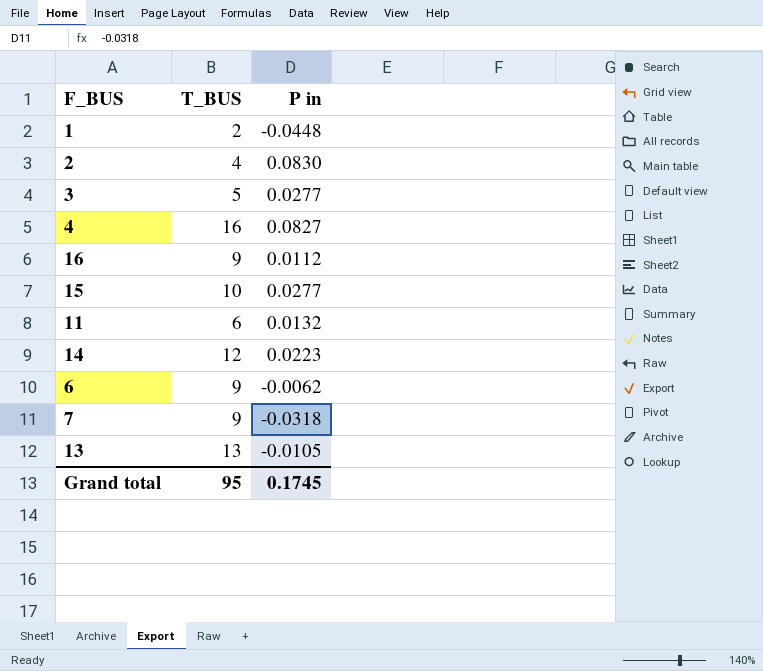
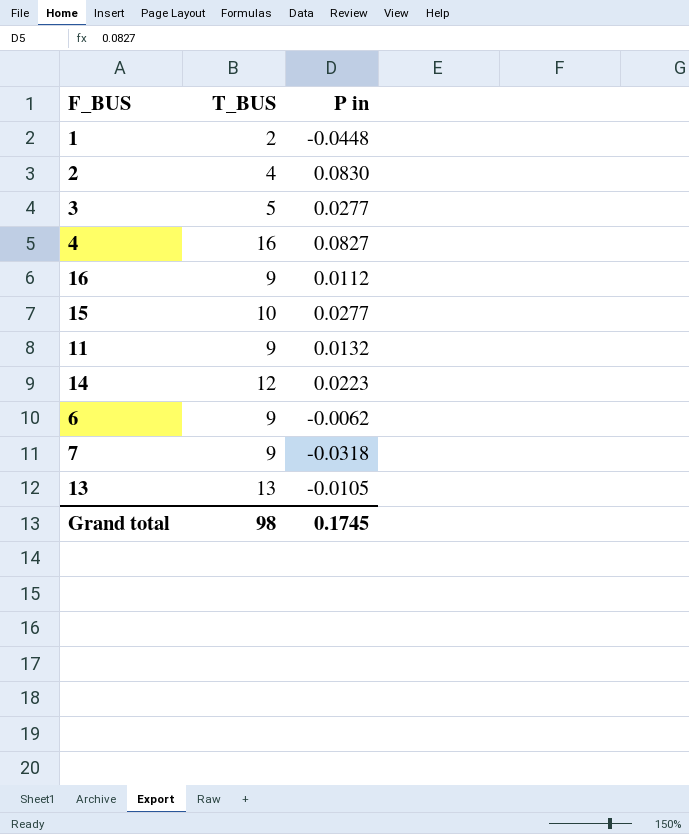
11 | T_BUS: 6 -> 9
Grand total | T_BUS: 95 -> 98

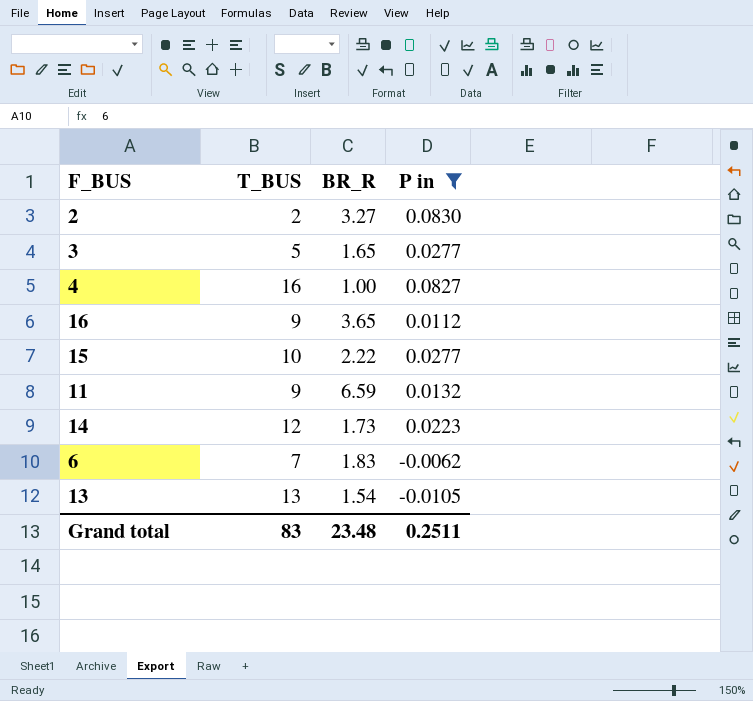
filter: none -> P in >= -0.0105
column BR_R | position: none -> 3
2 | T_BUS: 4 -> 2
6 | T_BUS: 9 -> 7
Grand total | T_BUS: 98 -> 83
Grand total | P in: 0.1745 -> 0.2511

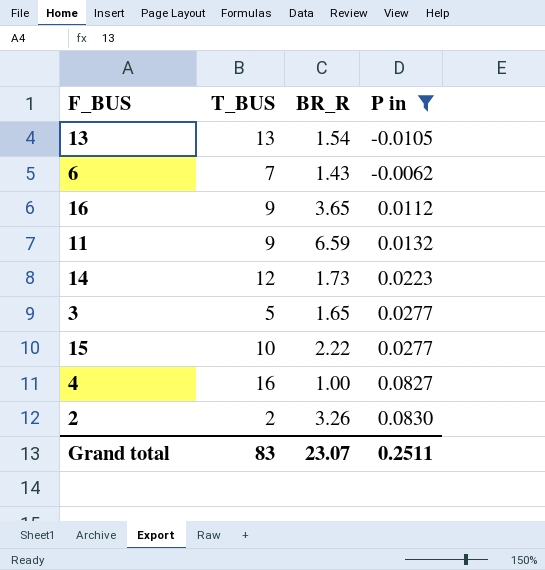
row order: none -> P in ascending
6 | BR_R: 1.83 -> 1.43
2 | BR_R: 3.27 -> 3.26
Grand total | BR_R: 23.48 -> 23.07

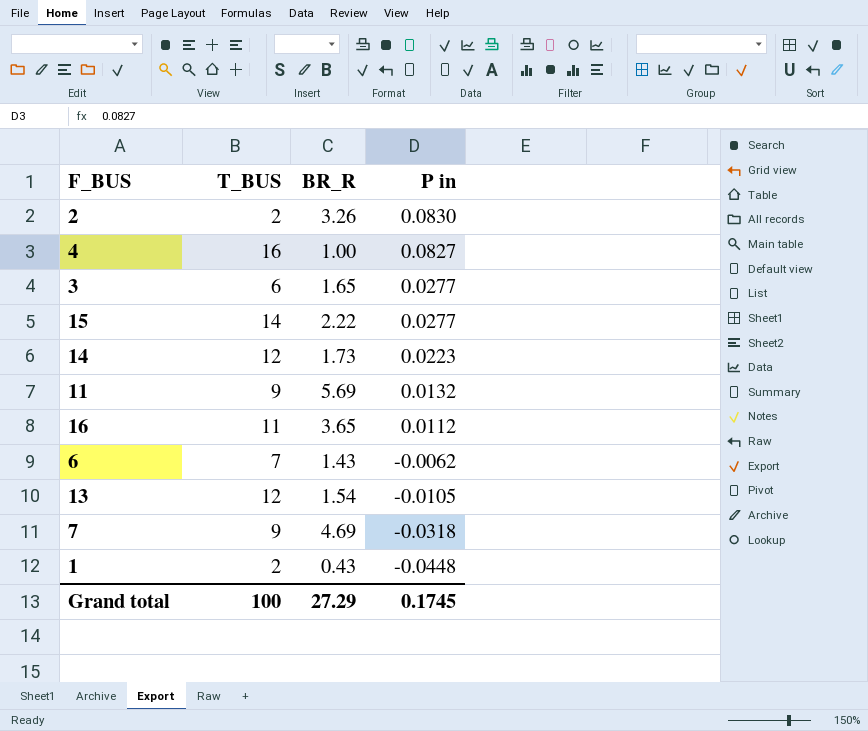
filter: P in >= -0.0105 -> none
row order: P in ascending -> P in descending
3 | T_BUS: 5 -> 6
15 | T_BUS: 10 -> 14
11 | BR_R: 6.59 -> 5.69
16 | T_BUS: 9 -> 11
13 | T_BUS: 13 -> 12
Grand total | T_BUS: 83 -> 100
Grand total | BR_R: 23.07 -> 27.29
Grand total | P in: 0.2511 -> 0.1745

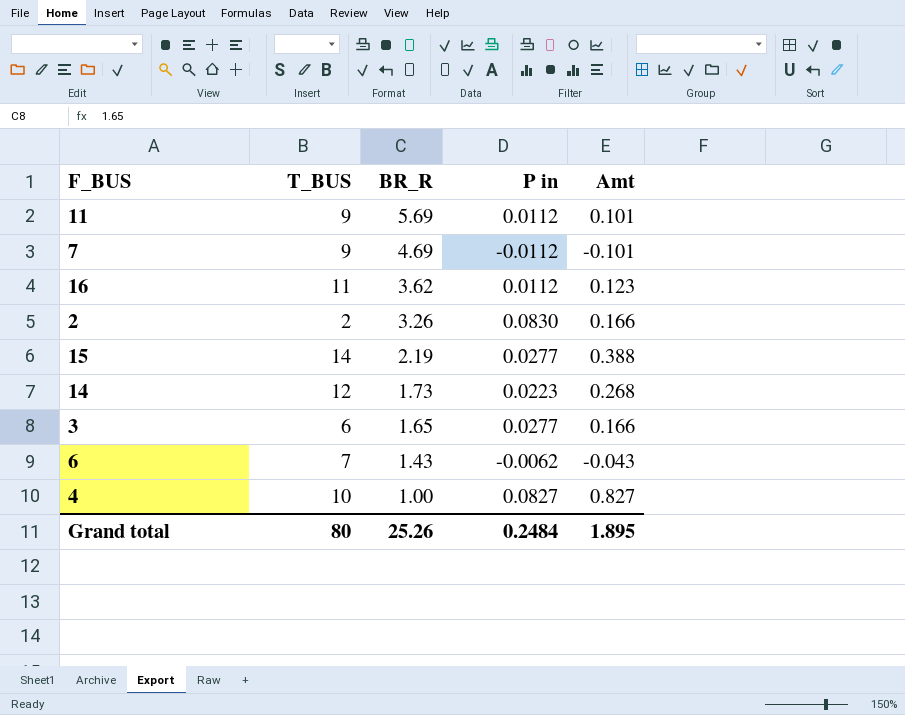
row order: P in descending -> BR_R descending
column Amt | formula: none -> [T_BUS] * [P in]
row 13: 12 | 1.54 | -0.0105 -> none
row 1: 2 | 0.43 | -0.0448 -> none
11 | P in: 0.0132 -> 0.0112
7 | P in: -0.0318 -> -0.0112
16 | BR_R: 3.65 -> 3.62
15 | BR_R: 2.22 -> 2.19
4 | T_BUS: 16 -> 10
Grand total | T_BUS: 100 -> 80
Grand total | BR_R: 27.29 -> 25.26
Grand total | P in: 0.1745 -> 0.2484

